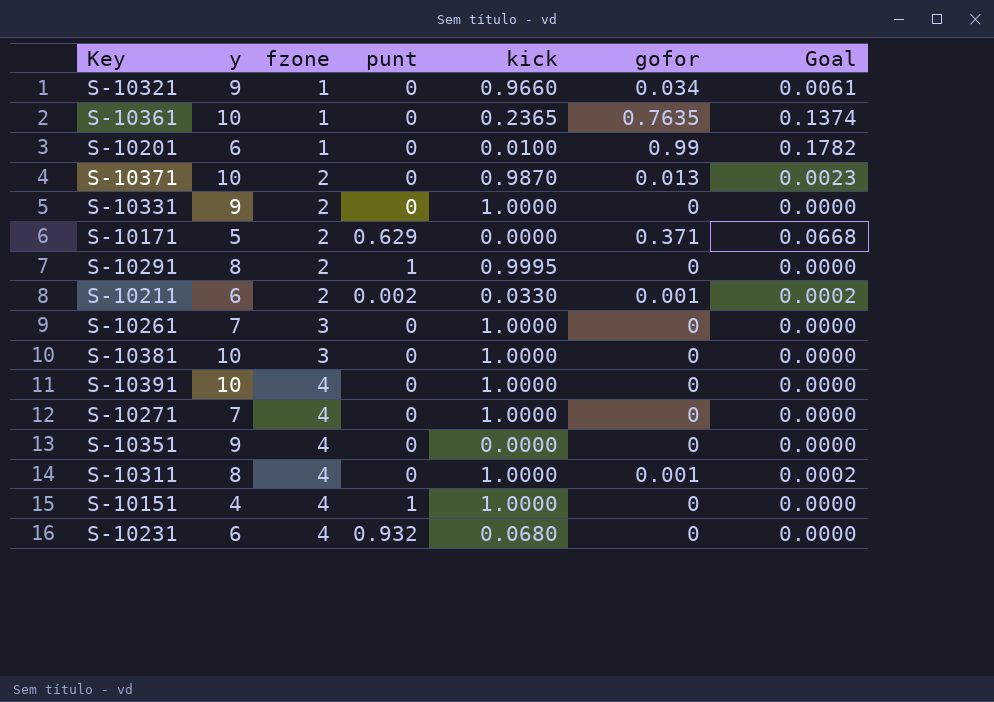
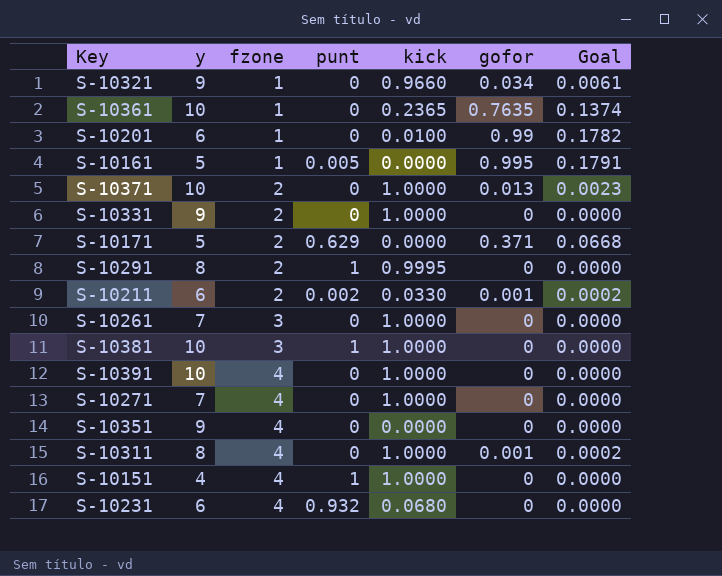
row S-10161: none -> 5 | 1 | 0.005 | 0.0000 | 0.995 | 0.1791
S-10371 | kick: 0.9870 -> 1.0000
S-10381 | punt: 0 -> 1

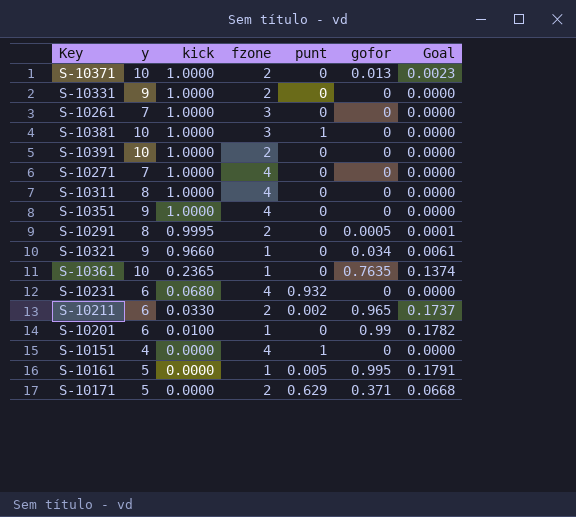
row order: fzone ascending -> kick descending
column kick | position: 5 -> 3
S-10391 | fzone: 4 -> 2
S-10311 | gofor: 0.001 -> 0
S-10311 | Goal: 0.0002 -> 0.0000
S-10351 | kick: 0.0000 -> 1.0000
S-10291 | punt: 1 -> 0
S-10291 | gofor: 0 -> 0.0005
S-10291 | Goal: 0.0000 -> 0.0001
S-10211 | gofor: 0.001 -> 0.965
S-10211 | Goal: 0.0002 -> 0.1737
S-10151 | kick: 1.0000 -> 0.0000

